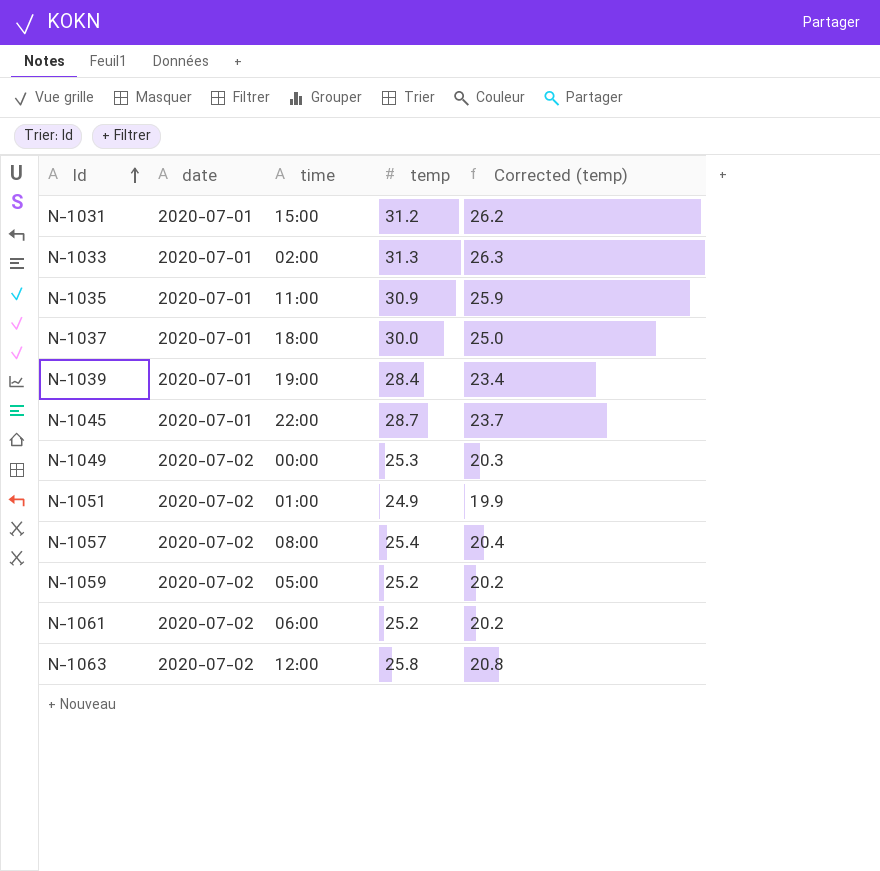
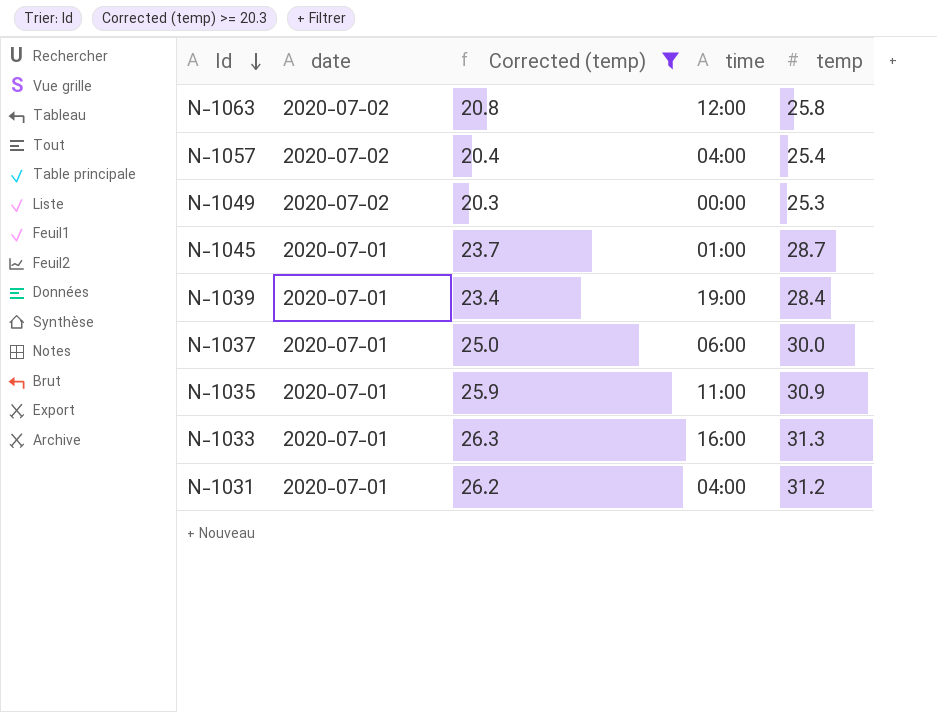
filter: none -> Corrected (temp) >= 20.3
row order: Id ascending -> Id descending
column Corrected (temp) | position: 5 -> 3
N-1057 | time: 08:00 -> 04:00
N-1045 | time: 22:00 -> 01:00
N-1037 | time: 18:00 -> 06:00
N-1033 | time: 02:00 -> 16:00
N-1031 | time: 15:00 -> 04:00

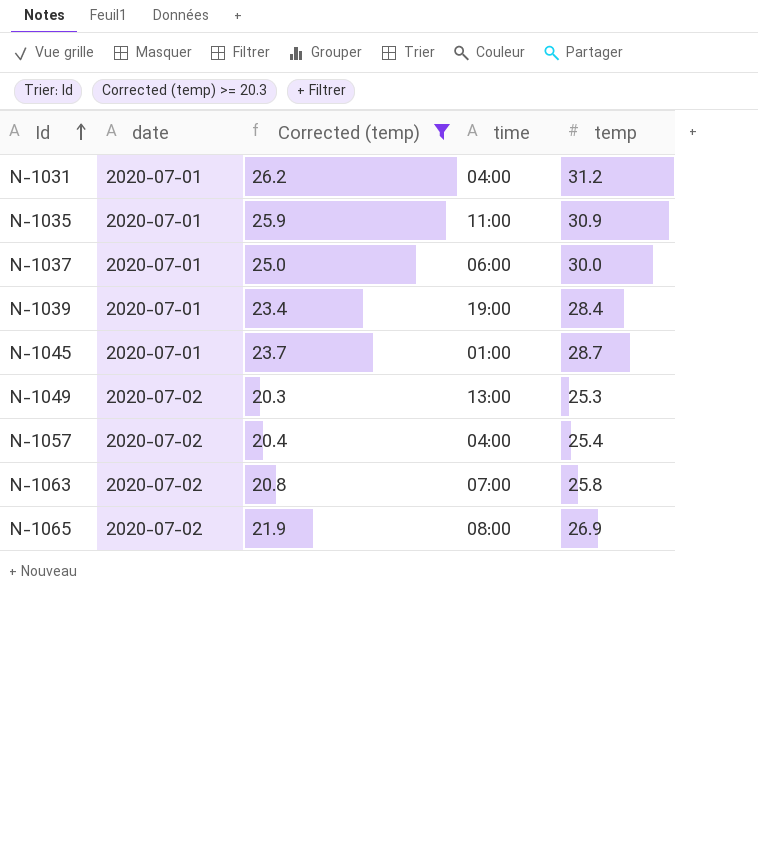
row order: Id descending -> Id ascending
row N-1033: 2020-07-01 | 26.3 | 16:00 | 31.3 -> none
N-1049 | time: 00:00 -> 13:00
N-1063 | time: 12:00 -> 07:00
row N-1065: none -> 2020-07-02 | 21.9 | 08:00 | 26.9

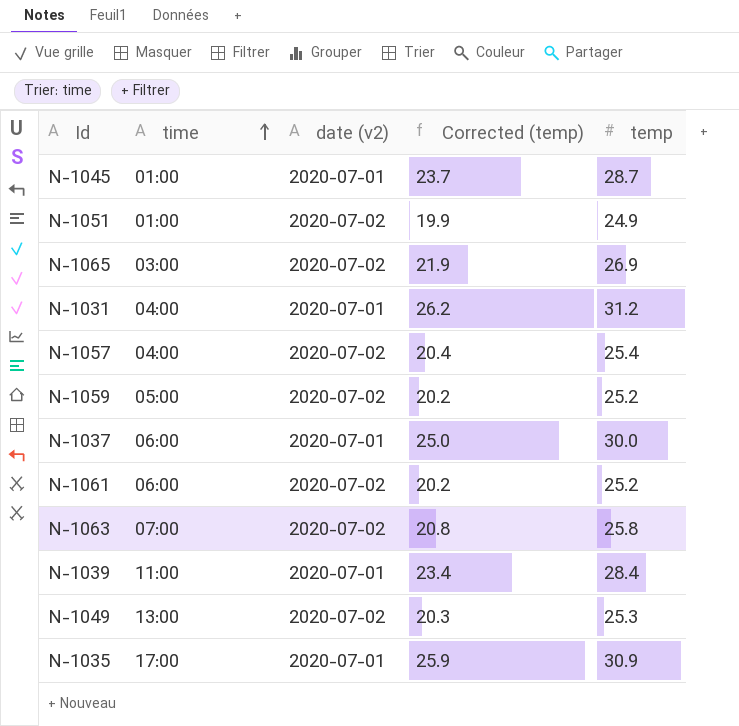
filter: Corrected (temp) >= 20.3 -> none
row order: Id ascending -> time ascending
column time | position: 4 -> 2
column name: date -> date (v2)
N-1065 | time: 08:00 -> 03:00
N-1039 | time: 19:00 -> 11:00
N-1035 | time: 11:00 -> 17:00

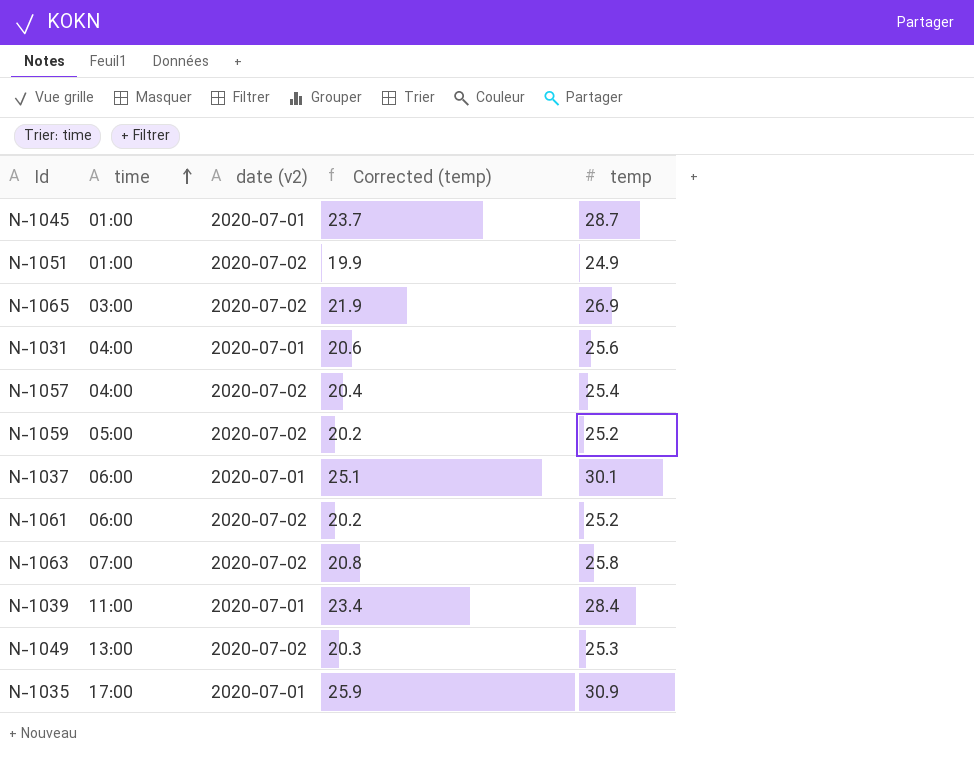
N-1031 | Corrected (temp): 26.2 -> 20.6
N-1031 | temp: 31.2 -> 25.6
N-1037 | Corrected (temp): 25.0 -> 25.1
N-1037 | temp: 30.0 -> 30.1

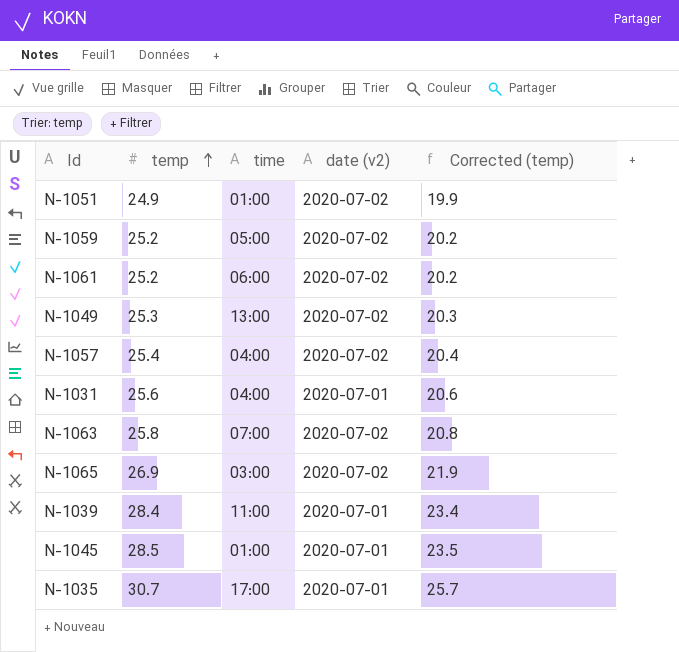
row order: time ascending -> temp ascending
column temp | position: 5 -> 2
row N-1037: 06:00 | 2020-07-01 | 25.1 | 30.1 -> none
N-1045 | temp: 28.7 -> 28.5
N-1045 | Corrected (temp): 23.7 -> 23.5
N-1035 | temp: 30.9 -> 30.7
N-1035 | Corrected (temp): 25.9 -> 25.7

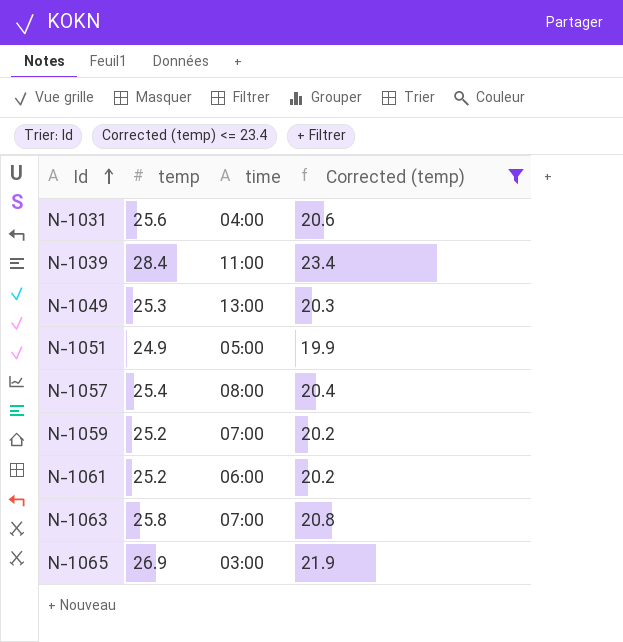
filter: none -> Corrected (temp) <= 23.4
row order: temp ascending -> Id ascending
column date (v2) | position: 4 -> none
N-1051 | time: 01:00 -> 05:00
N-1057 | time: 04:00 -> 08:00
N-1059 | time: 05:00 -> 07:00

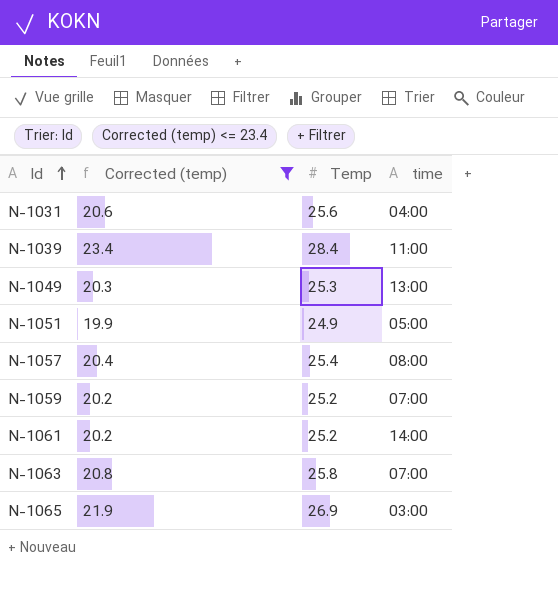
column Corrected (temp) | position: 4 -> 2
column name: temp -> Temp
N-1061 | time: 06:00 -> 14:00

